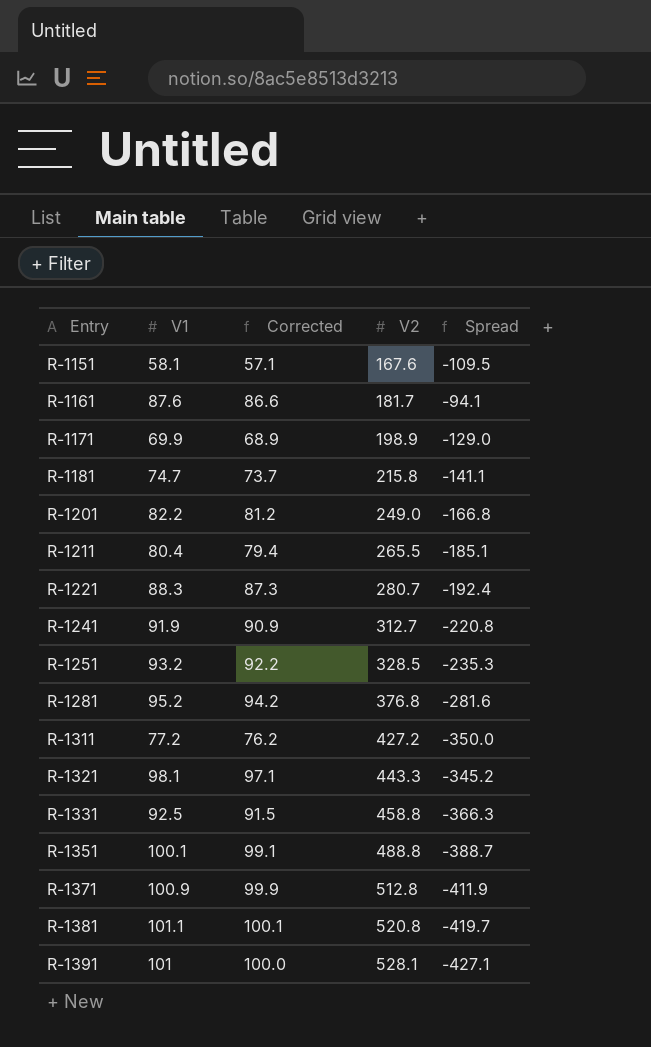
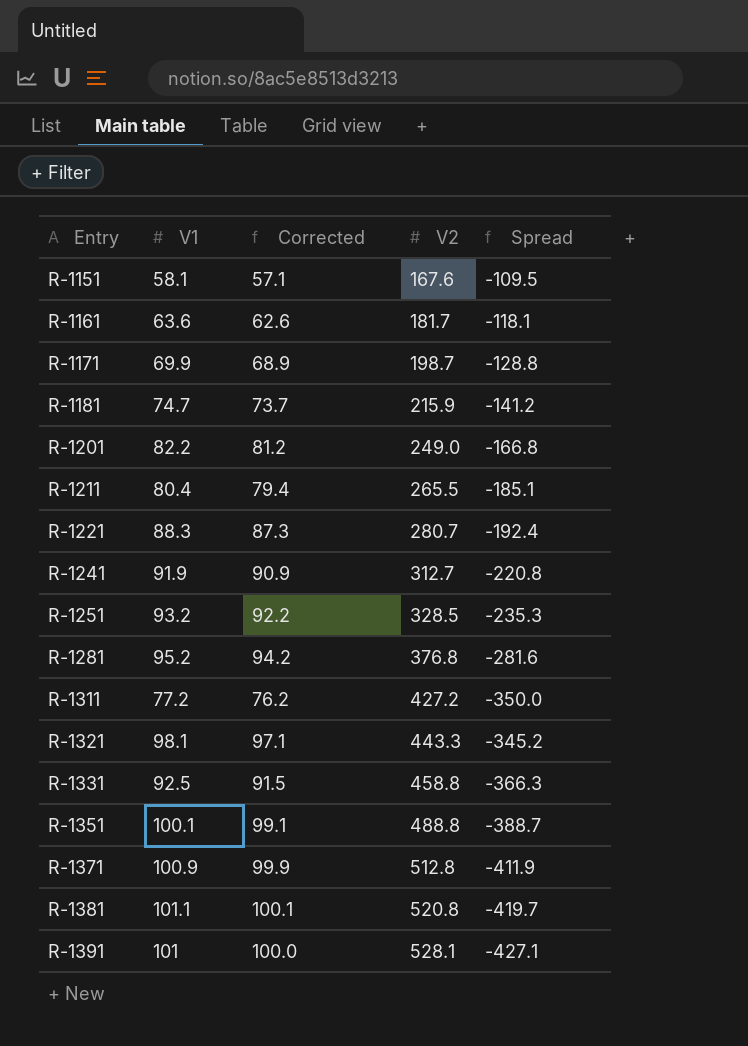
R-1161 | V1: 87.6 -> 63.6
R-1161 | Corrected: 86.6 -> 62.6
R-1161 | Spread: -94.1 -> -118.1
R-1171 | V2: 198.9 -> 198.7
R-1171 | Spread: -129.0 -> -128.8
R-1181 | V2: 215.8 -> 215.9
R-1181 | Spread: -141.1 -> -141.2

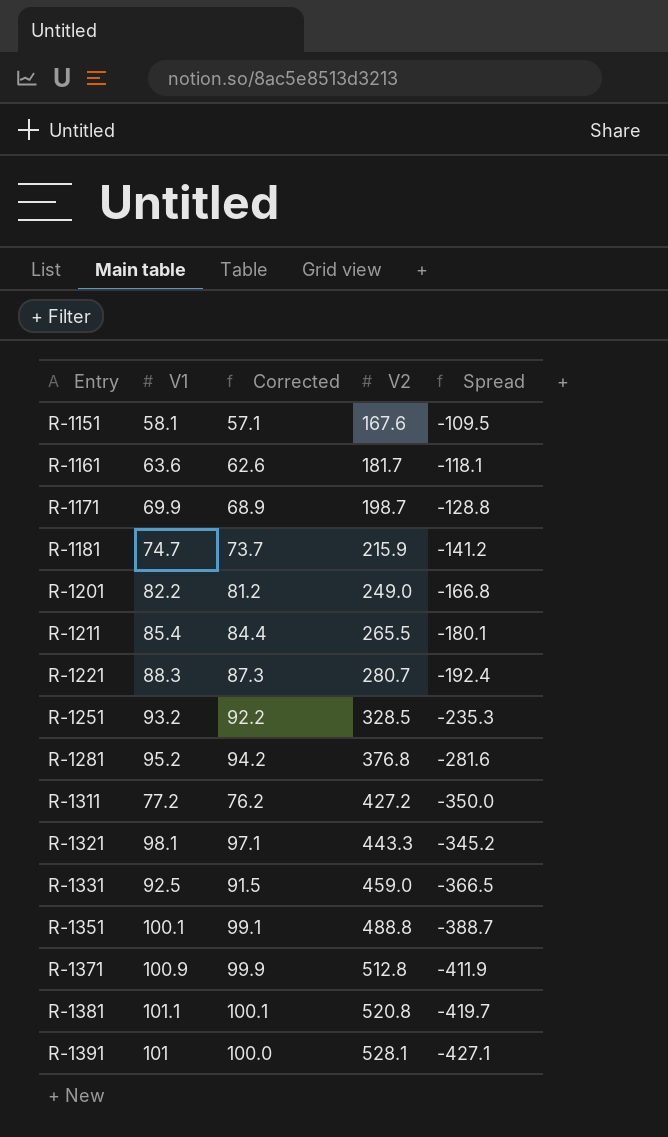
row R-1241: 91.9 | 90.9 | 312.7 | -220.8 -> none
R-1211 | V1: 80.4 -> 85.4
R-1211 | Corrected: 79.4 -> 84.4
R-1211 | Spread: -185.1 -> -180.1
R-1331 | V2: 458.8 -> 459.0
R-1331 | Spread: -366.3 -> -366.5

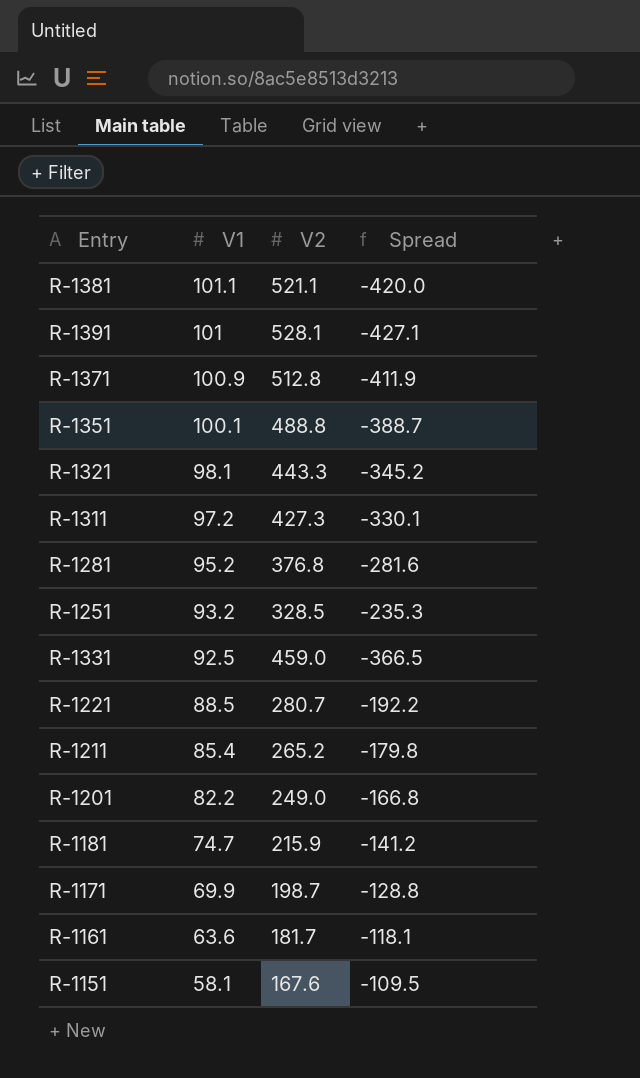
row order: Entry ascending -> V1 descending
column Corrected | formula: [V1] - 1 -> none
R-1381 | V2: 520.8 -> 521.1
R-1381 | Spread: -419.7 -> -420.0
R-1311 | V1: 77.2 -> 97.2
R-1311 | V2: 427.2 -> 427.3
R-1311 | Spread: -350.0 -> -330.1
R-1221 | V1: 88.3 -> 88.5
R-1221 | Spread: -192.4 -> -192.2
R-1211 | V2: 265.5 -> 265.2
R-1211 | Spread: -180.1 -> -179.8

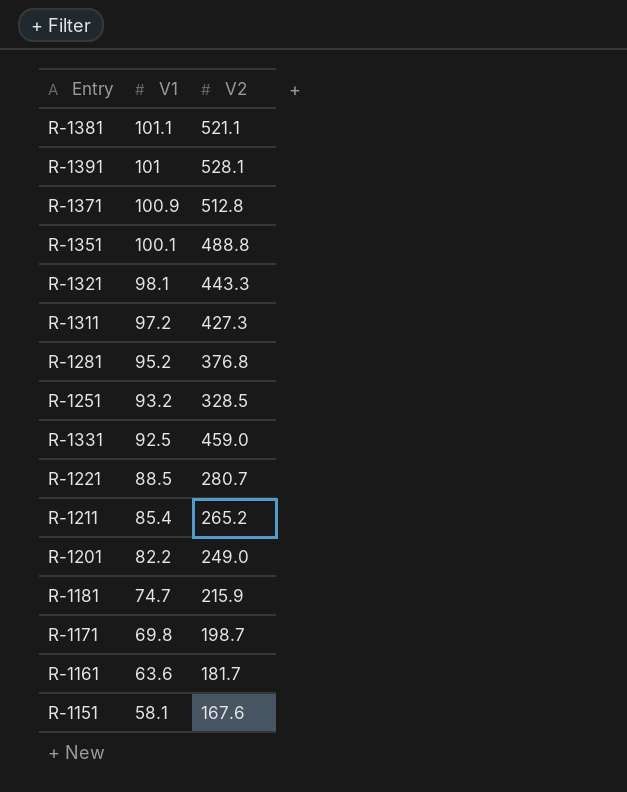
column Spread | formula: [V1] - [V2] -> none
R-1171 | V1: 69.9 -> 69.8

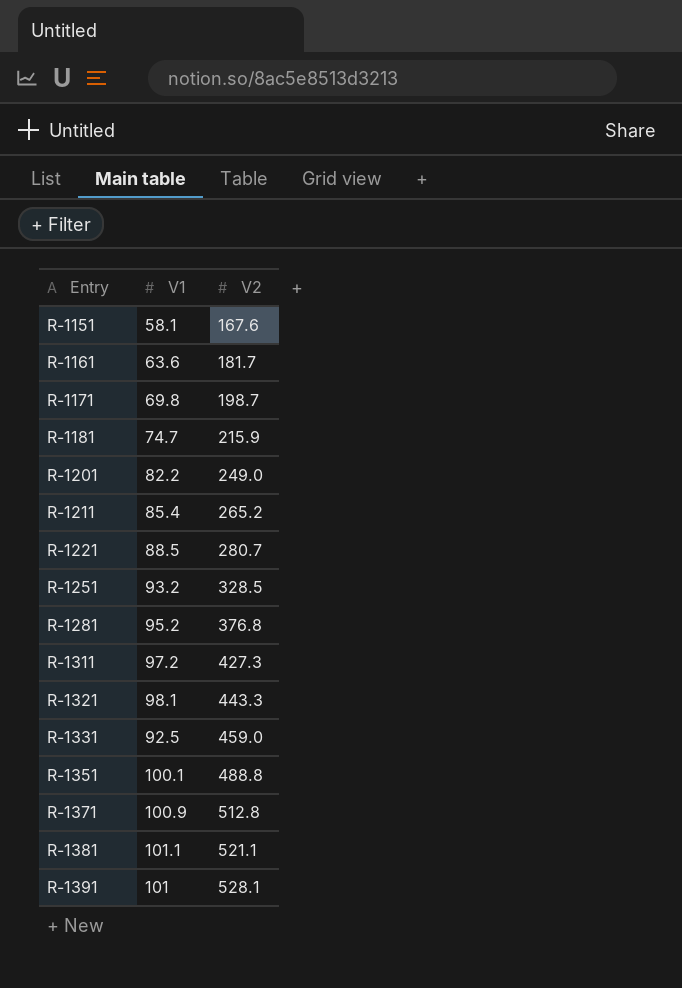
row order: V1 descending -> Entry ascending

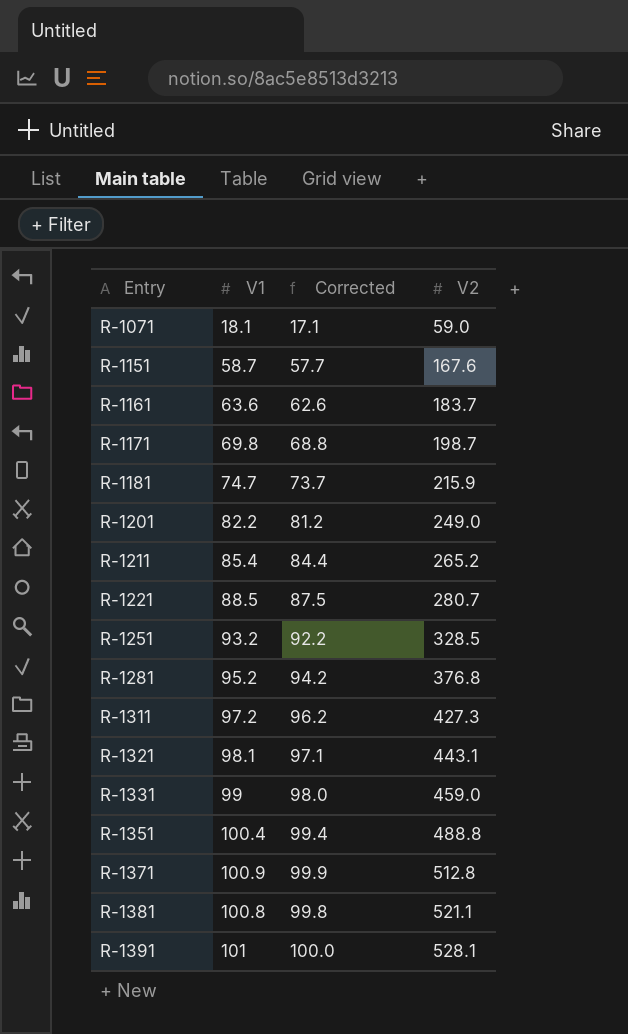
column Corrected | formula: none -> [V1] - 1
row R-1071: none -> 18.1 | 17.1 | 59.0
R-1151 | V1: 58.1 -> 58.7
R-1161 | V2: 181.7 -> 183.7
R-1321 | V2: 443.3 -> 443.1
R-1331 | V1: 92.5 -> 99
R-1351 | V1: 100.1 -> 100.4
R-1381 | V1: 101.1 -> 100.8

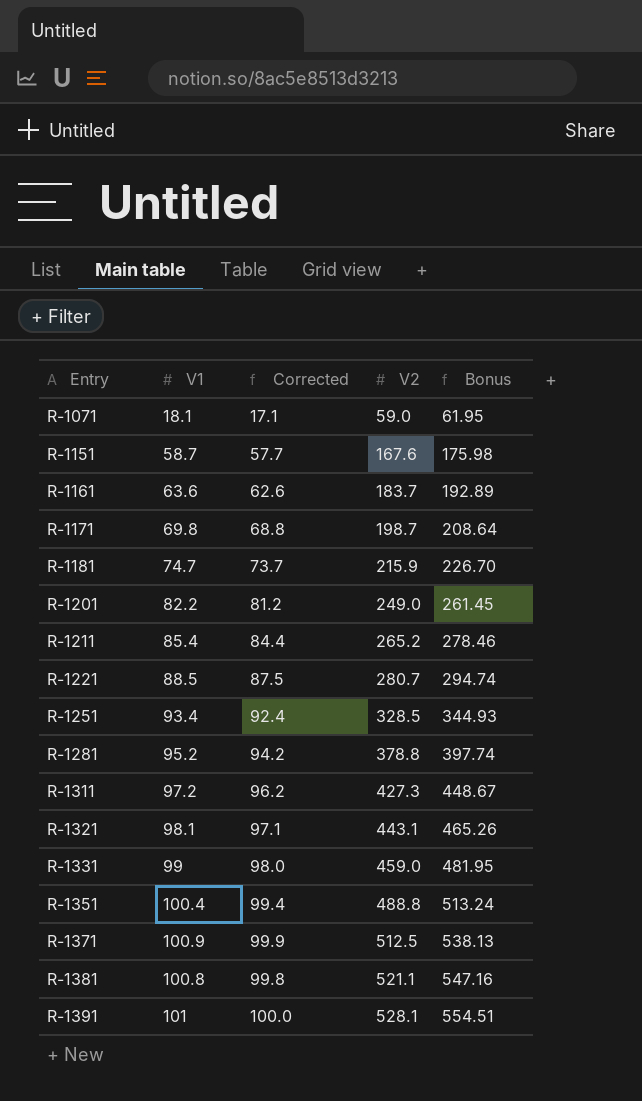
column Bonus | formula: none -> [V2] * 1.05
R-1251 | V1: 93.2 -> 93.4
R-1251 | Corrected: 92.2 -> 92.4
R-1281 | V2: 376.8 -> 378.8
R-1371 | V2: 512.8 -> 512.5

